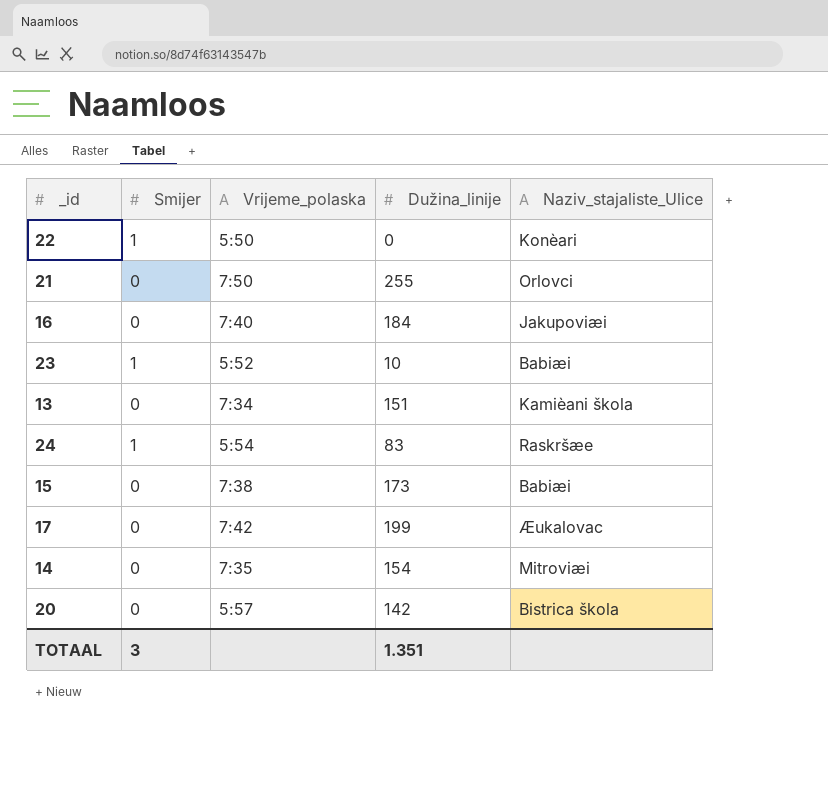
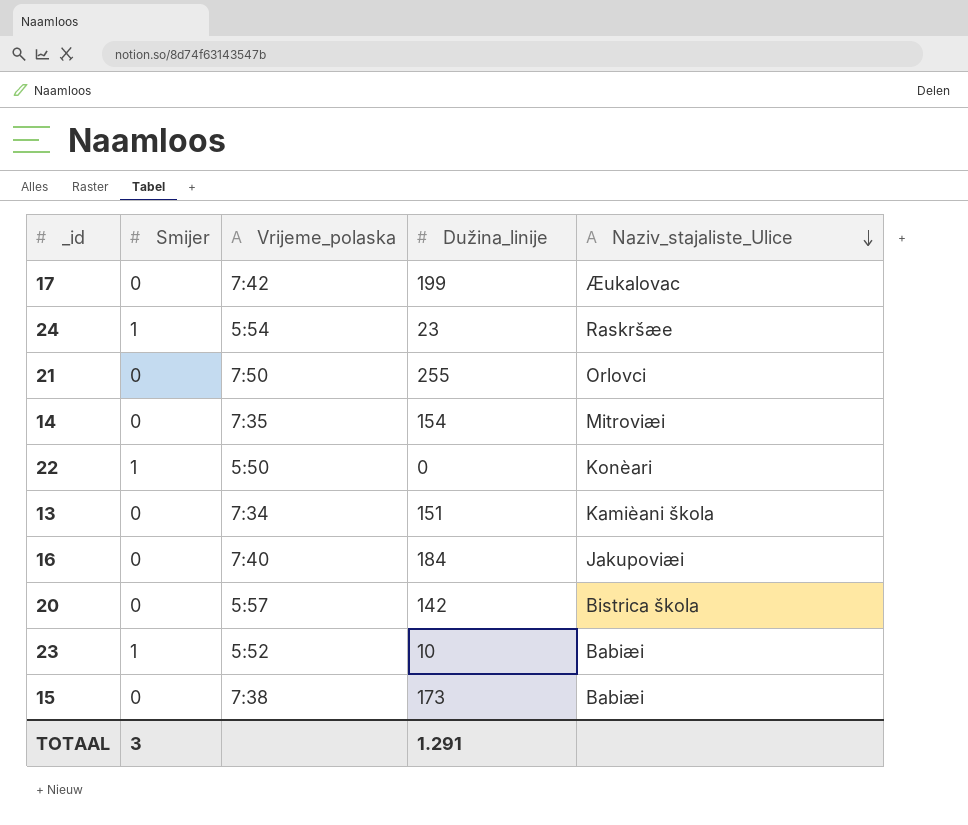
row order: none -> Naziv_stajaliste_Ulice descending
24 | Dužina_linije: 83 -> 23
TOTAAL | Dužina_linije: 1.351 -> 1.291

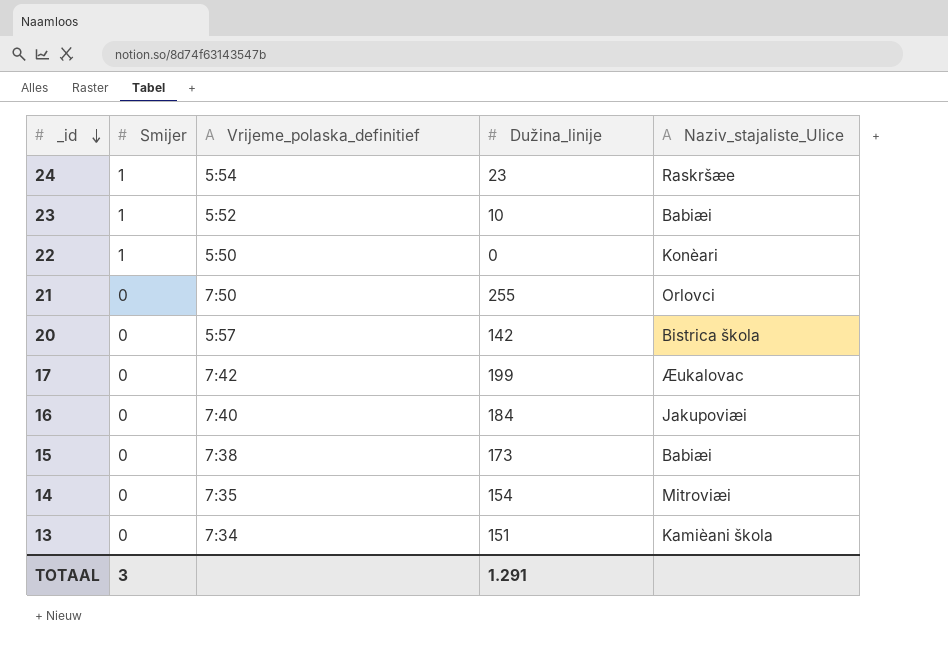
row order: Naziv_stajaliste_Ulice descending -> _id descending
column name: Vrijeme_polaska -> Vrijeme_polaska_definitief

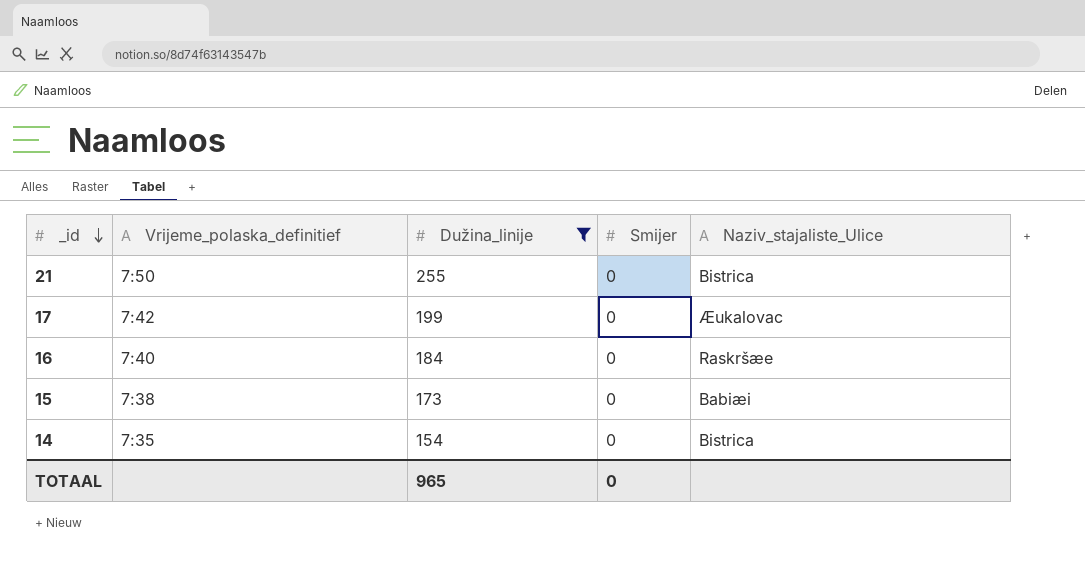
filter: none -> Dužina_linije >= 154
column Smijer | position: 2 -> 4
21 | Naziv_stajaliste_Ulice: Orlovci -> Bistrica
16 | Naziv_stajaliste_Ulice: Jakupoviæi -> Raskršæe
14 | Naziv_stajaliste_Ulice: Mitroviæi -> Bistrica
TOTAAL | Dužina_linije: 1.291 -> 965
TOTAAL | Smijer: 3 -> 0

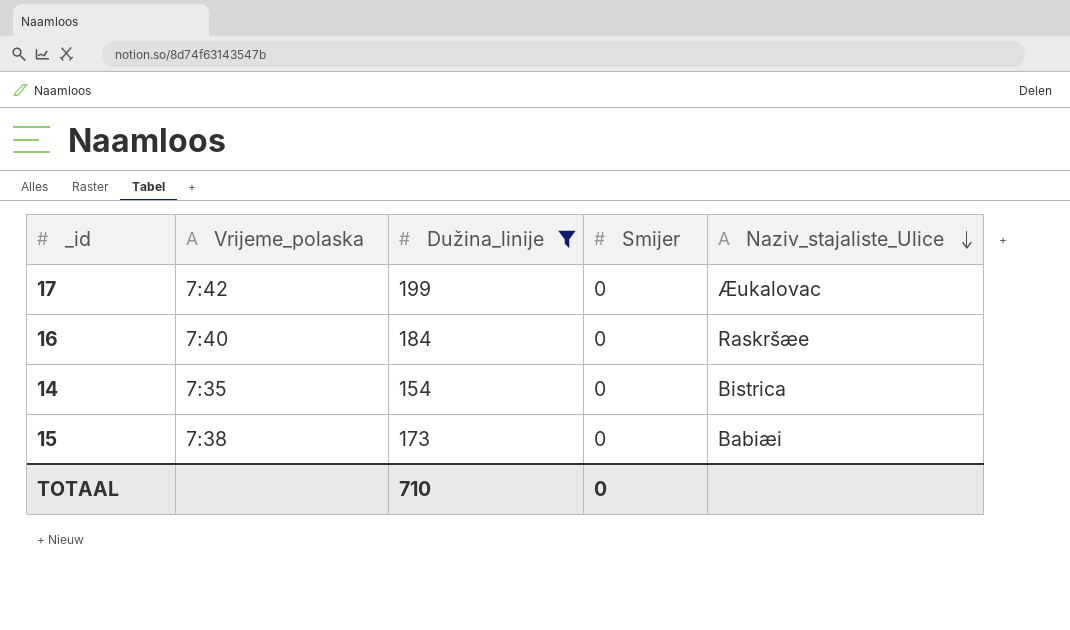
row order: _id descending -> Naziv_stajaliste_Ulice descending
column name: Vrijeme_polaska_definitief -> Vrijeme_polaska
row 21: 7:50 | 255 | 0 | Bistrica -> none
TOTAAL | Dužina_linije: 965 -> 710

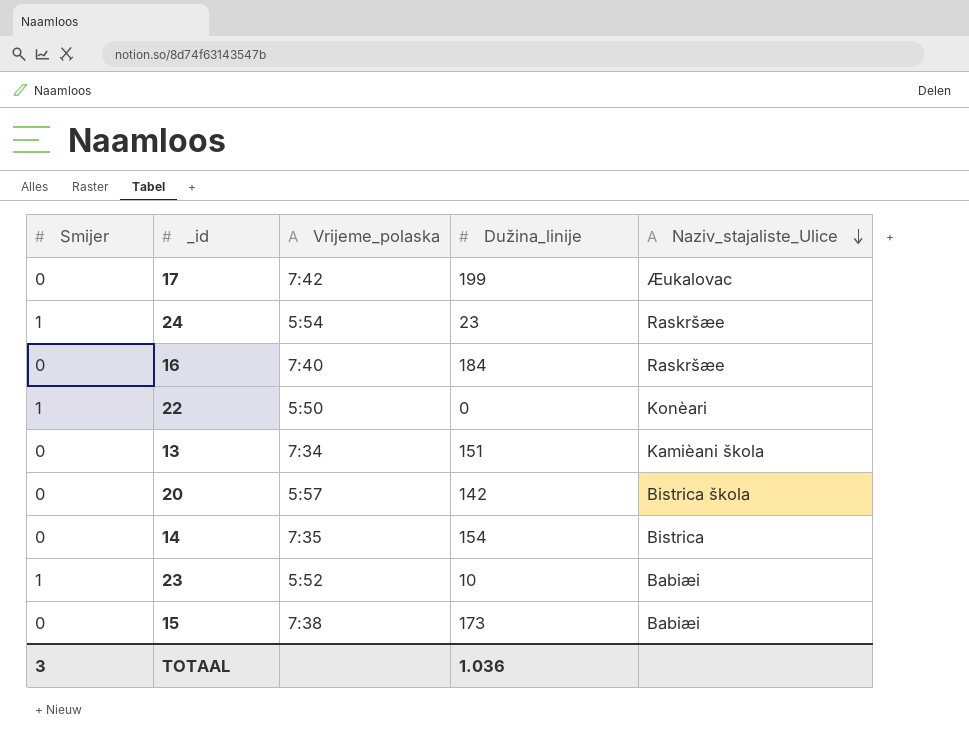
filter: Dužina_linije >= 154 -> none
column Smijer | position: 4 -> 1
TOTAAL | Smijer: 0 -> 3
TOTAAL | Dužina_linije: 710 -> 1.036

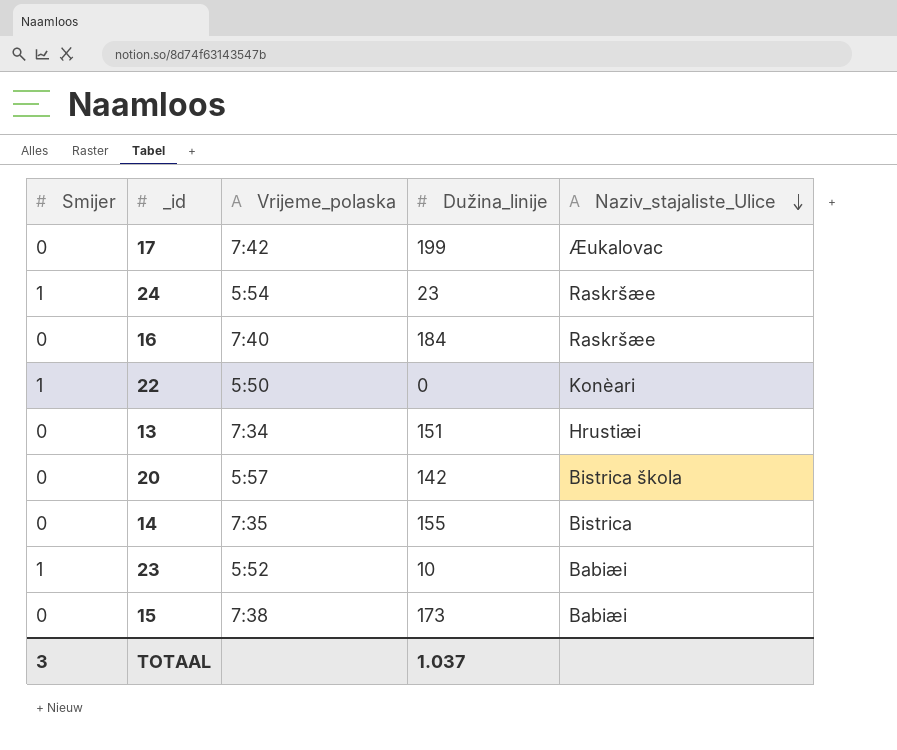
13 | Naziv_stajaliste_Ulice: Kamièani škola -> Hrustiæi
14 | Dužina_linije: 154 -> 155
TOTAAL | Dužina_linije: 1.036 -> 1.037

